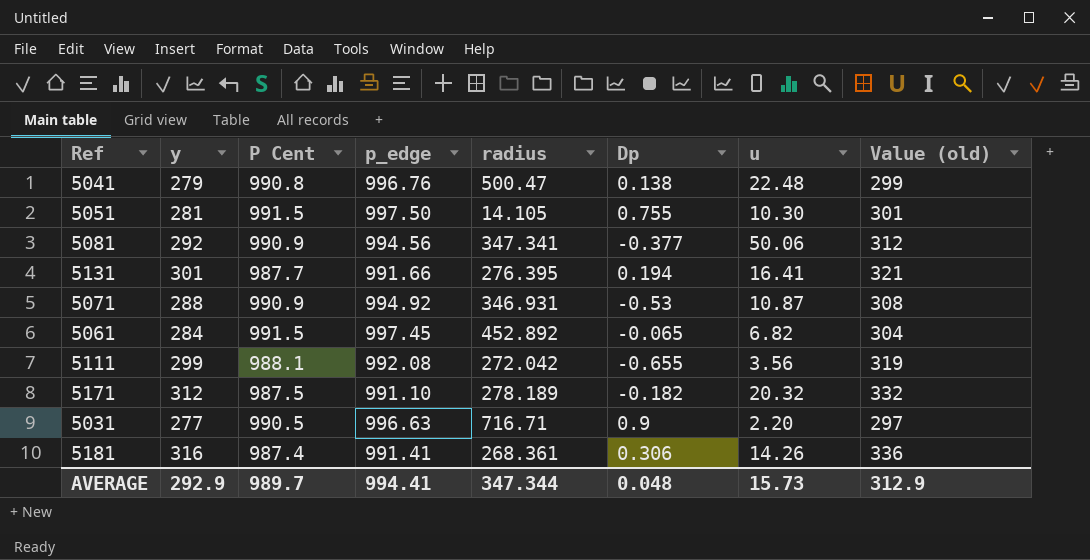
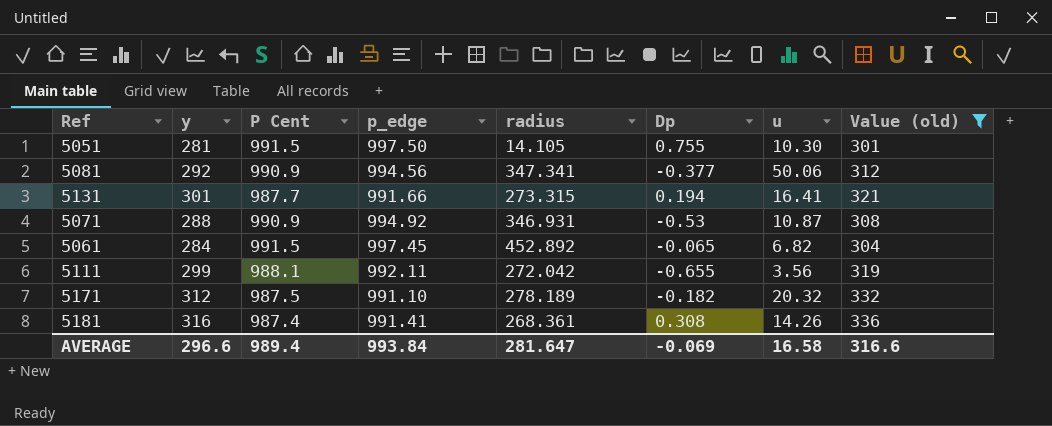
filter: none -> Value (old) >= 301
5131 | radius: 276.395 -> 273.315
5111 | p_edge: 992.08 -> 992.11
5181 | Dp: 0.306 -> 0.308
AVERAGE | y: 292.9 -> 296.6
AVERAGE | P Cent: 989.7 -> 989.4
AVERAGE | p_edge: 994.41 -> 993.84
AVERAGE | radius: 347.344 -> 281.647
AVERAGE | Dp: 0.048 -> -0.069
AVERAGE | u: 15.73 -> 16.58
AVERAGE | Value (old): 312.9 -> 316.6

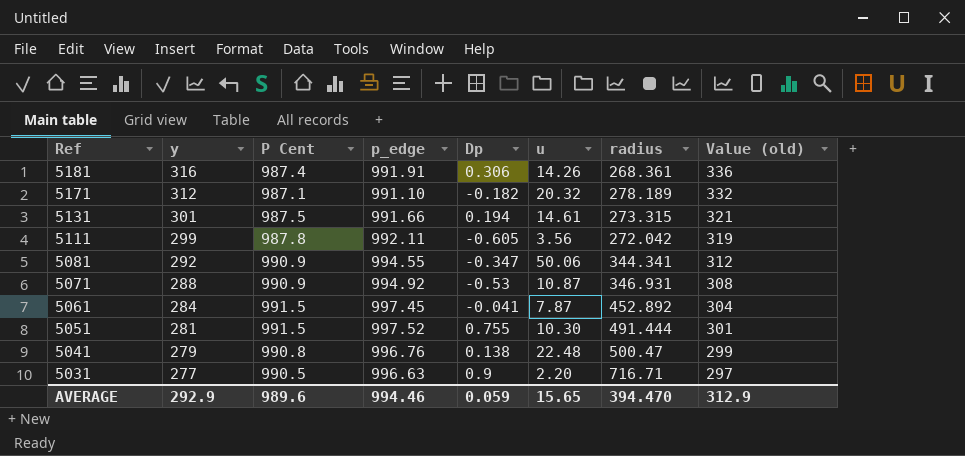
filter: Value (old) >= 301 -> none
row order: none -> Ref descending
column radius | position: 5 -> 7
5181 | p_edge: 991.41 -> 991.91
5181 | Dp: 0.308 -> 0.306
5171 | P Cent: 987.5 -> 987.1
5131 | P Cent: 987.7 -> 987.5
5131 | u: 16.41 -> 14.61
5111 | P Cent: 988.1 -> 987.8
5111 | Dp: -0.655 -> -0.605
5081 | p_edge: 994.56 -> 994.55
5081 | Dp: -0.377 -> -0.347
5081 | radius: 347.341 -> 344.341
5061 | Dp: -0.065 -> -0.041
5061 | u: 6.82 -> 7.87
5051 | p_edge: 997.50 -> 997.52
5051 | radius: 14.105 -> 491.444
AVERAGE | y: 296.6 -> 292.9
AVERAGE | P Cent: 989.4 -> 989.6
AVERAGE | p_edge: 993.84 -> 994.46
AVERAGE | Dp: -0.069 -> 0.059
AVERAGE | u: 16.58 -> 15.65
AVERAGE | radius: 281.647 -> 394.470
AVERAGE | Value (old): 316.6 -> 312.9

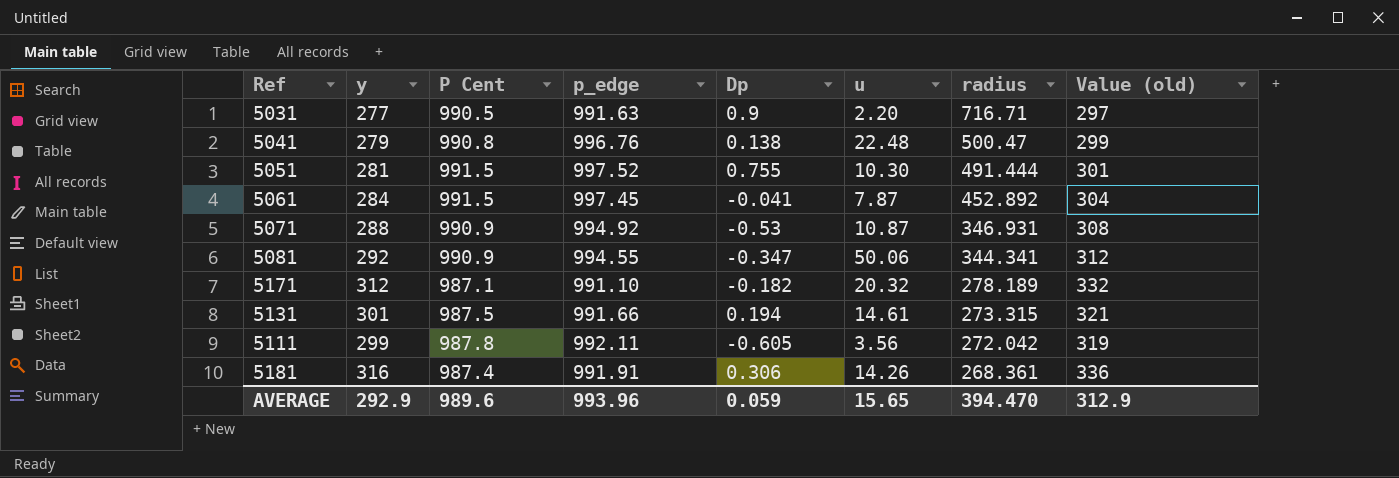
row order: Ref descending -> radius descending
5031 | p_edge: 996.63 -> 991.63
AVERAGE | p_edge: 994.46 -> 993.96

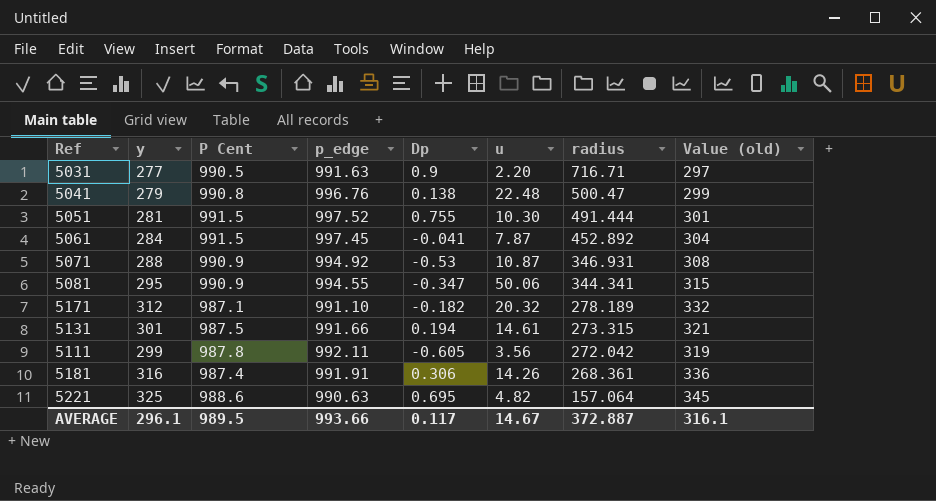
5081 | y: 292 -> 295
5081 | Value (old): 312 -> 315
row 5221: none -> 325 | 988.6 | 990.63 | 0.695 | 4.82 | 157.064 | 345
AVERAGE | y: 292.9 -> 296.1
AVERAGE | P Cent: 989.6 -> 989.5
AVERAGE | p_edge: 993.96 -> 993.66
AVERAGE | Dp: 0.059 -> 0.117
AVERAGE | u: 15.65 -> 14.67
AVERAGE | radius: 394.470 -> 372.887
AVERAGE | Value (old): 312.9 -> 316.1

